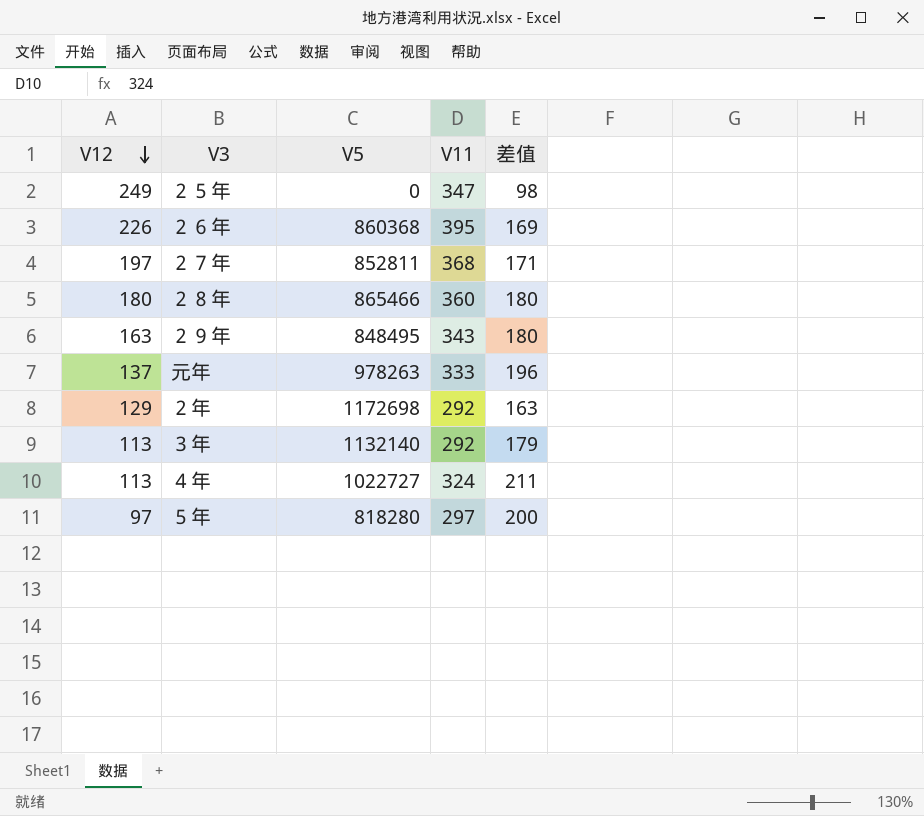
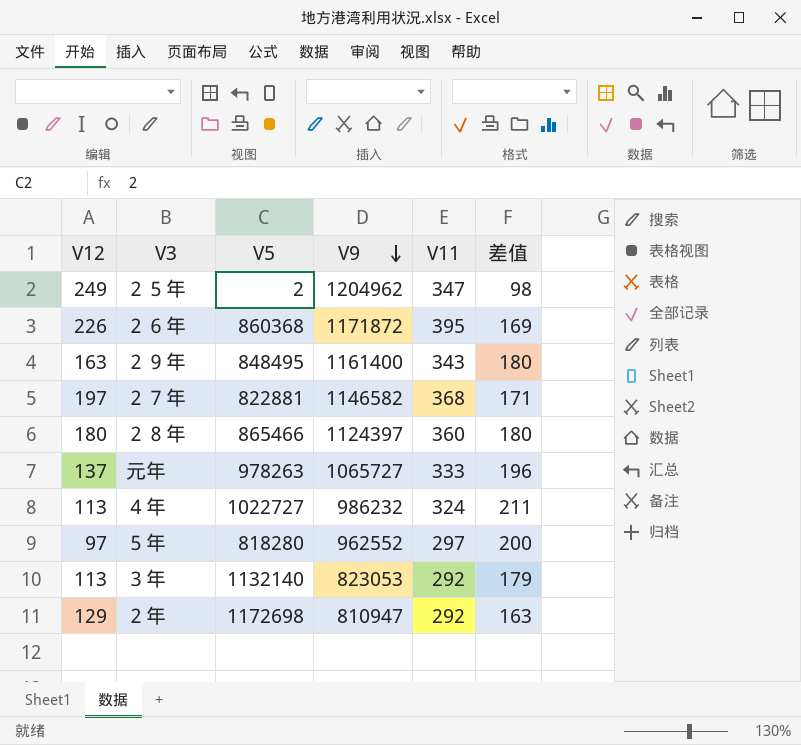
row order: V12 descending -> V9 descending
column V9 | position: none -> 4
２５年 | V5: 0 -> 2
２７年 | V5: 852811 -> 822881

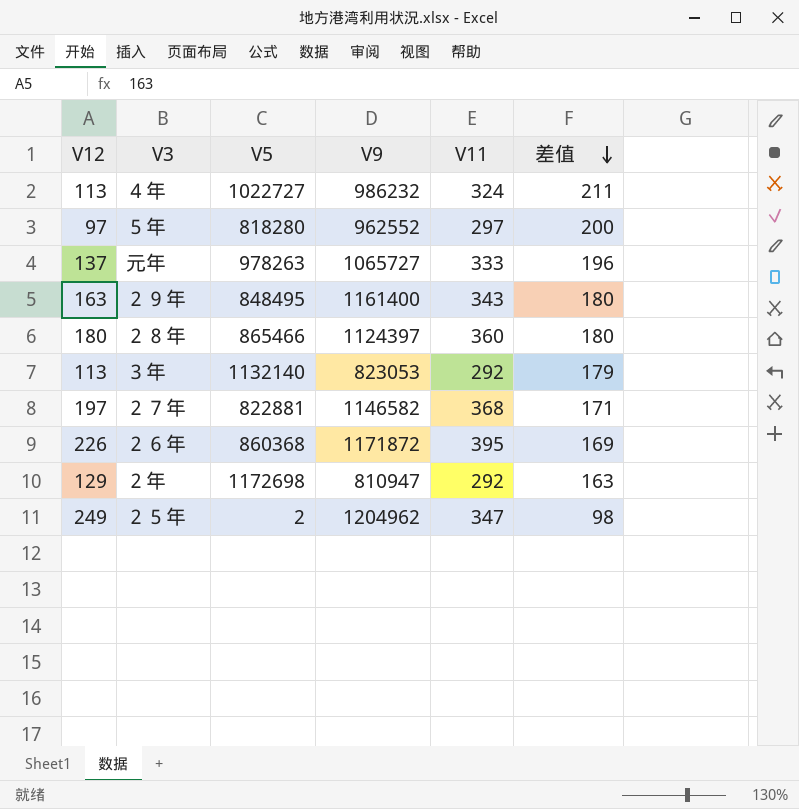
row order: V9 descending -> 差值 descending

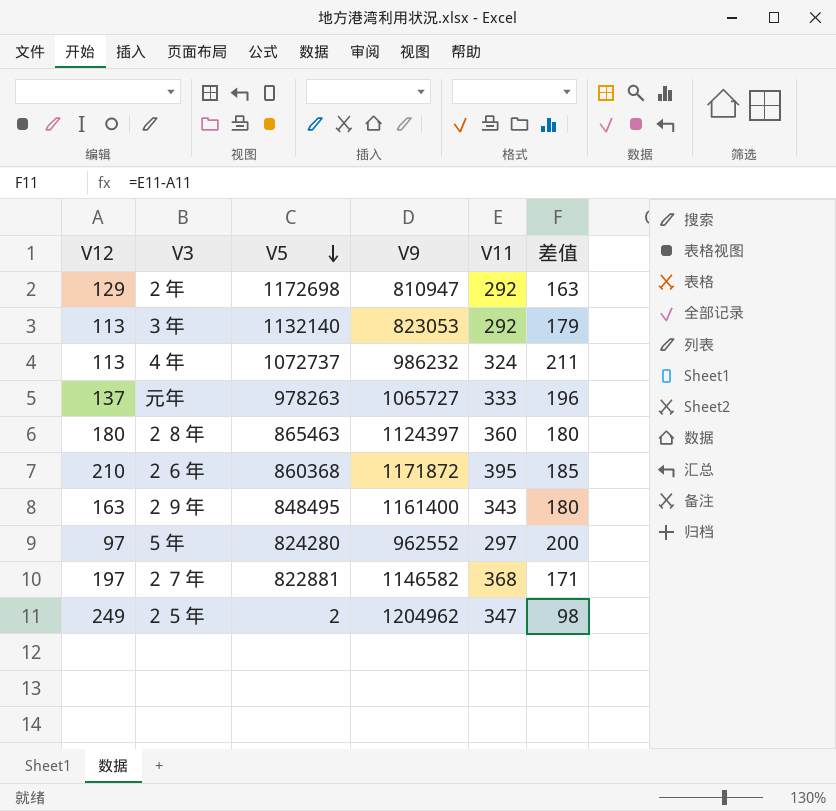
row order: 差值 descending -> V5 descending
４年 | V5: 1022727 -> 1072737
２８年 | V5: 865466 -> 865463
２６年 | V12: 226 -> 210
２６年 | 差值: 169 -> 185
５年 | V5: 818280 -> 824280

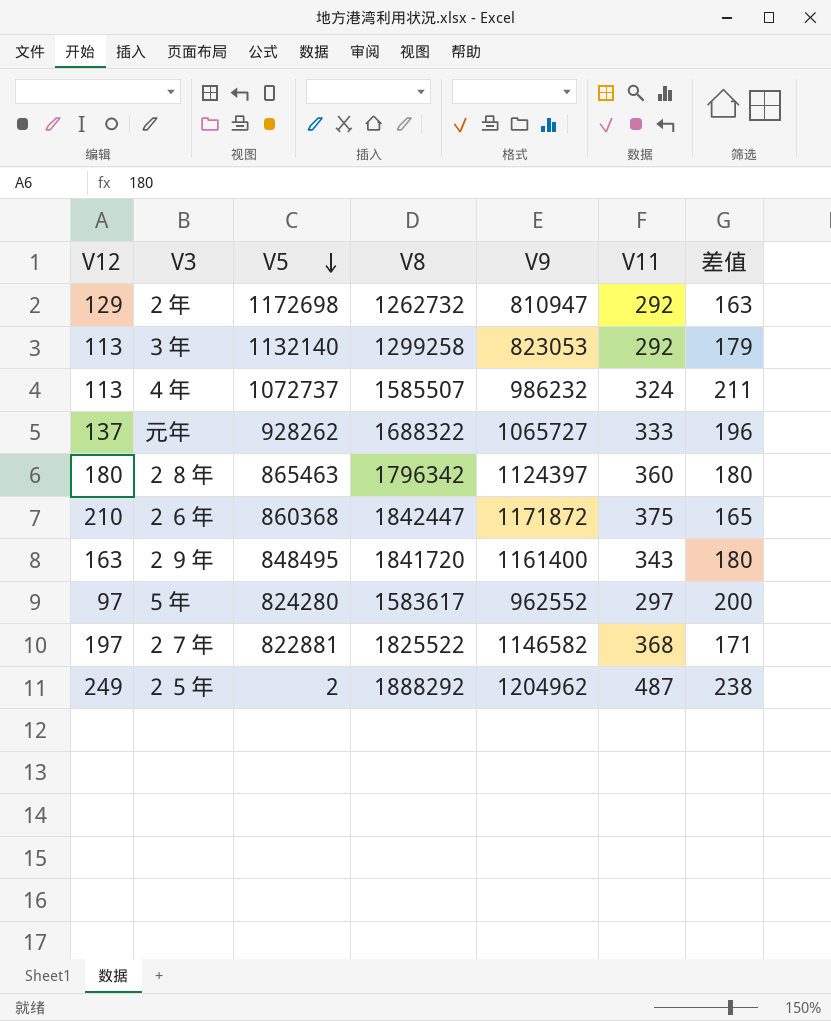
column V8 | position: none -> 4
元年 | V5: 978263 -> 928262
２６年 | V11: 395 -> 375
２６年 | 差值: 185 -> 165
２５年 | V11: 347 -> 487
２５年 | 差值: 98 -> 238

